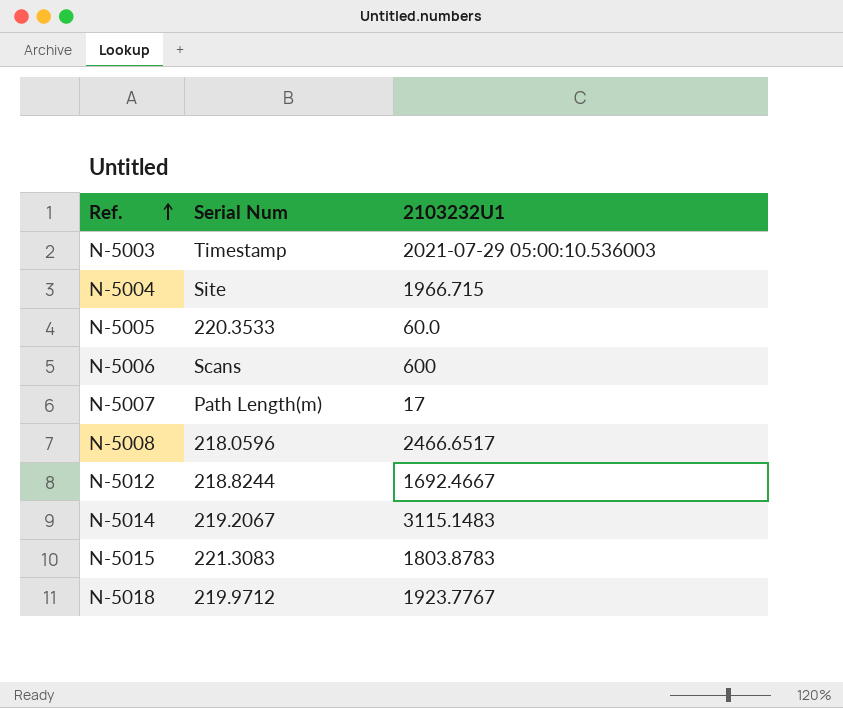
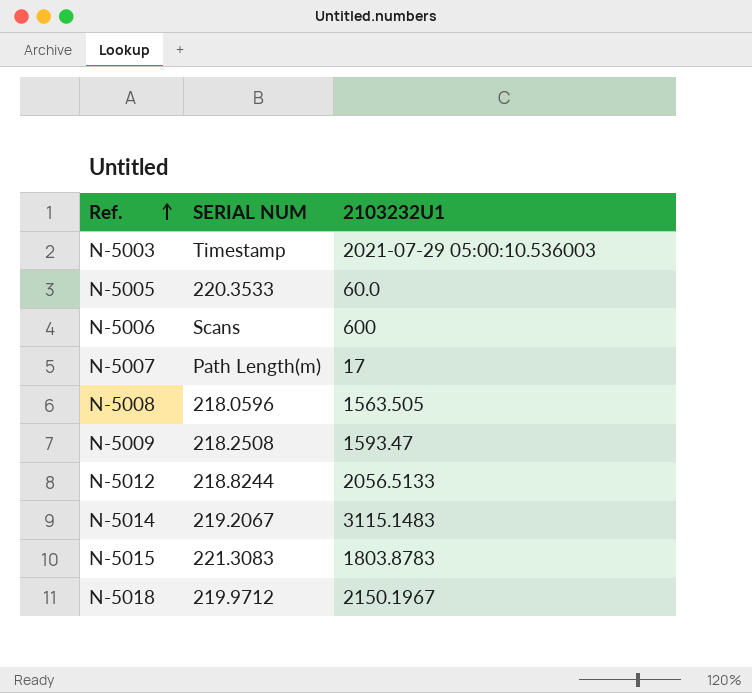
column name: Serial Num -> SERIAL NUM
row N-5004: Site | 1966.715 -> none
N-5008 | 2103232U1: 2466.6517 -> 1563.505
row N-5009: none -> 218.2508 | 1593.47
N-5012 | 2103232U1: 1692.4667 -> 2056.5133
N-5018 | 2103232U1: 1923.7767 -> 2150.1967

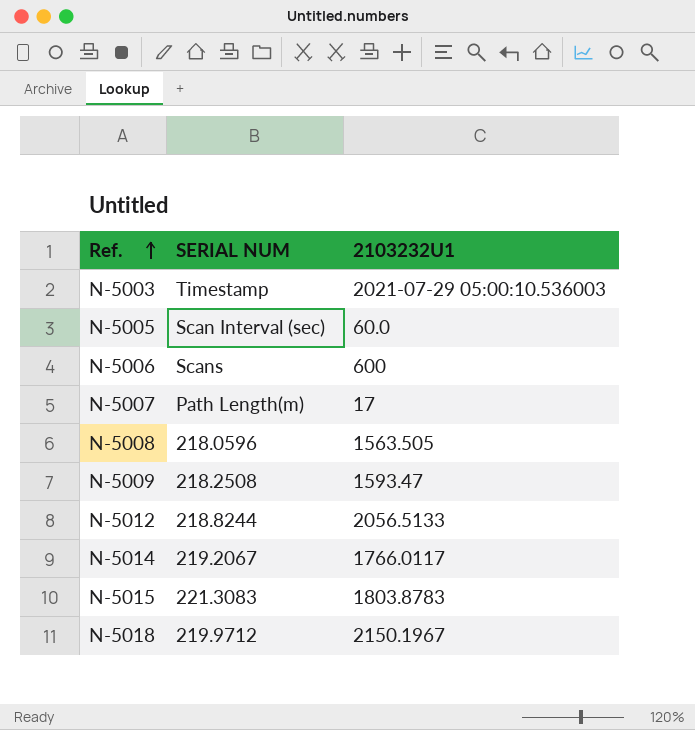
N-5005 | SERIAL NUM: 220.3533 -> Scan Interval (sec)
N-5014 | 2103232U1: 3115.1483 -> 1766.0117

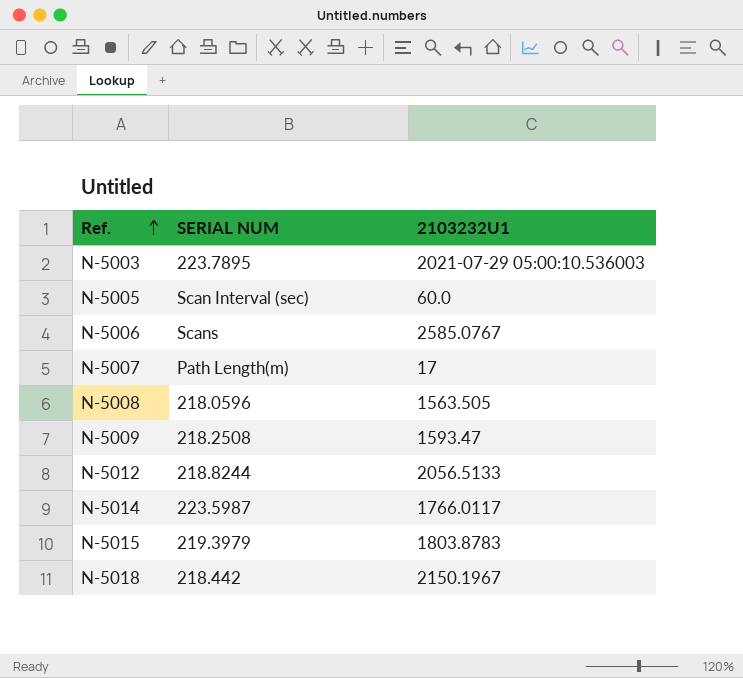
N-5003 | SERIAL NUM: Timestamp -> 223.7895
N-5006 | 2103232U1: 600 -> 2585.0767
N-5014 | SERIAL NUM: 219.2067 -> 223.5987
N-5015 | SERIAL NUM: 221.3083 -> 219.3979
N-5018 | SERIAL NUM: 219.9712 -> 218.442

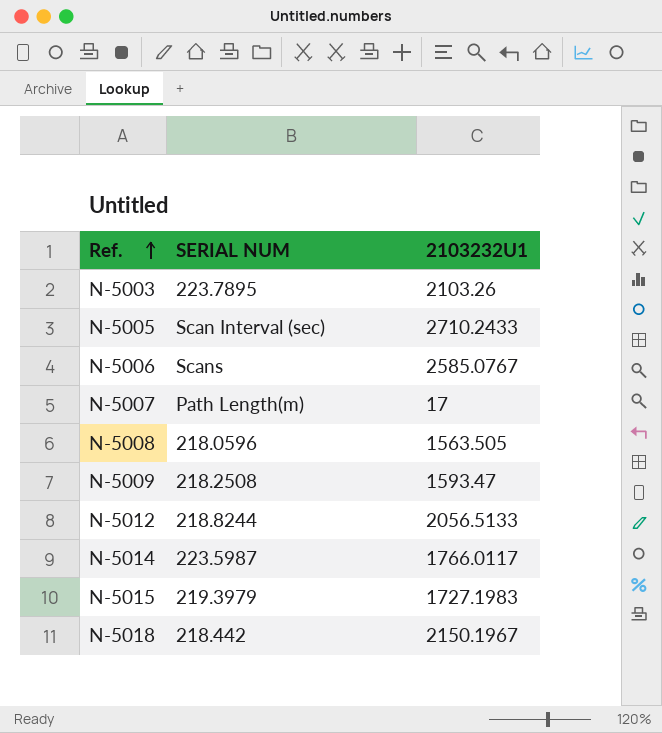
N-5003 | 2103232U1: 2021-07-29 05:00:10.536003 -> 2103.26
N-5005 | 2103232U1: 60.0 -> 2710.2433
N-5015 | 2103232U1: 1803.8783 -> 1727.1983

